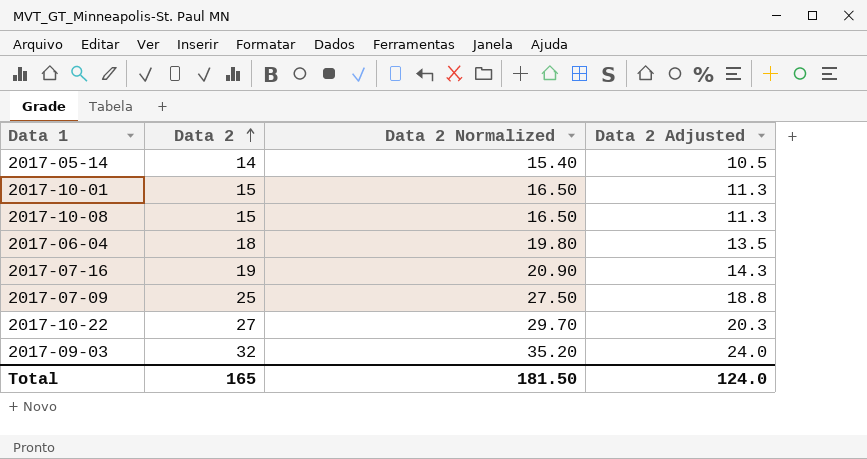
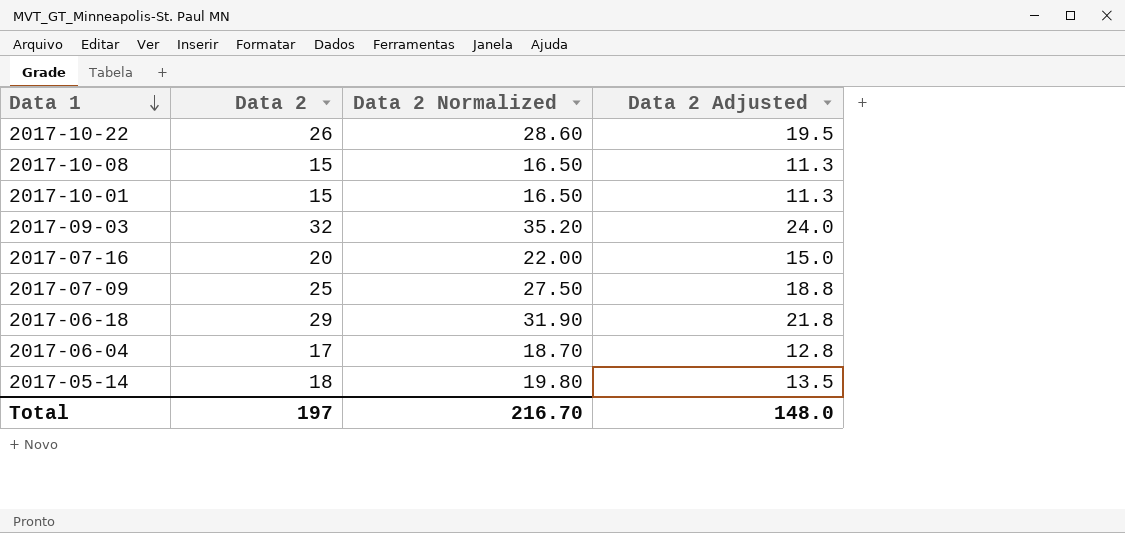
row order: Data 2 ascending -> Data 1 descending
2017-10-22 | Data 2: 27 -> 26
2017-10-22 | Data 2 Normalized: 29.70 -> 28.60
2017-10-22 | Data 2 Adjusted: 20.3 -> 19.5
2017-07-16 | Data 2: 19 -> 20
2017-07-16 | Data 2 Normalized: 20.90 -> 22.00
2017-07-16 | Data 2 Adjusted: 14.3 -> 15.0
row 2017-06-18: none -> 29 | 31.90 | 21.8
2017-06-04 | Data 2: 18 -> 17
2017-06-04 | Data 2 Normalized: 19.80 -> 18.70
2017-06-04 | Data 2 Adjusted: 13.5 -> 12.8
2017-05-14 | Data 2: 14 -> 18
2017-05-14 | Data 2 Normalized: 15.40 -> 19.80
2017-05-14 | Data 2 Adjusted: 10.5 -> 13.5
Total | Data 2: 165 -> 197
Total | Data 2 Normalized: 181.50 -> 216.70
Total | Data 2 Adjusted: 124.0 -> 148.0

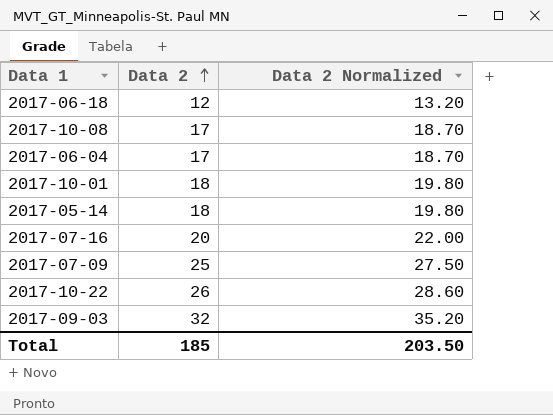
row order: Data 1 descending -> Data 2 ascending
column Data 2 Adjusted | formula: [Data 2] * 0.75 -> none
2017-06-18 | Data 2: 29 -> 12
2017-06-18 | Data 2 Normalized: 31.90 -> 13.20
2017-10-08 | Data 2: 15 -> 17
2017-10-08 | Data 2 Normalized: 16.50 -> 18.70
2017-10-01 | Data 2: 15 -> 18
2017-10-01 | Data 2 Normalized: 16.50 -> 19.80
Total | Data 2: 197 -> 185
Total | Data 2 Normalized: 216.70 -> 203.50

